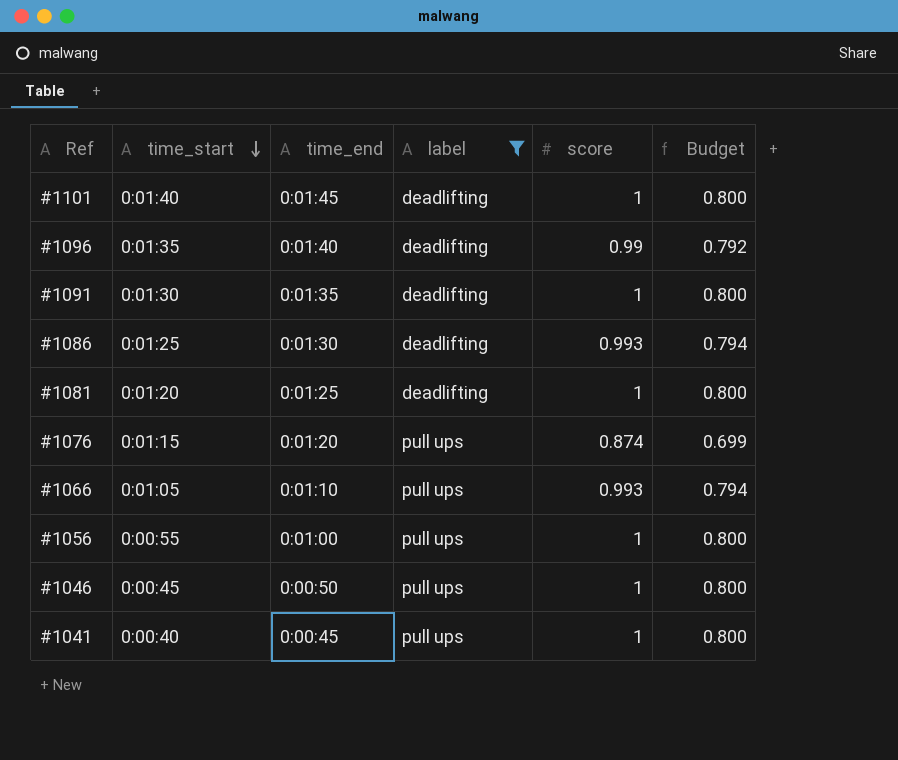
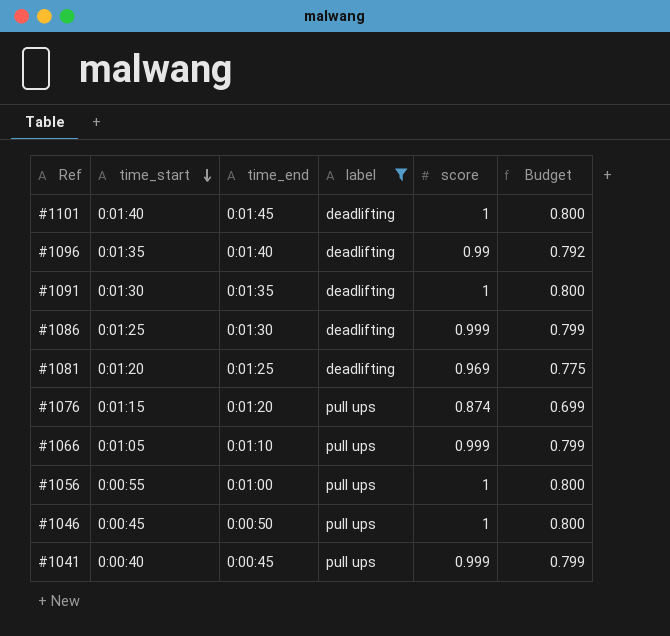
#1086 | score: 0.993 -> 0.999
#1086 | Budget: 0.794 -> 0.799
#1081 | score: 1 -> 0.969
#1081 | Budget: 0.800 -> 0.775
#1066 | score: 0.993 -> 0.999
#1066 | Budget: 0.794 -> 0.799
#1041 | score: 1 -> 0.999
#1041 | Budget: 0.800 -> 0.799

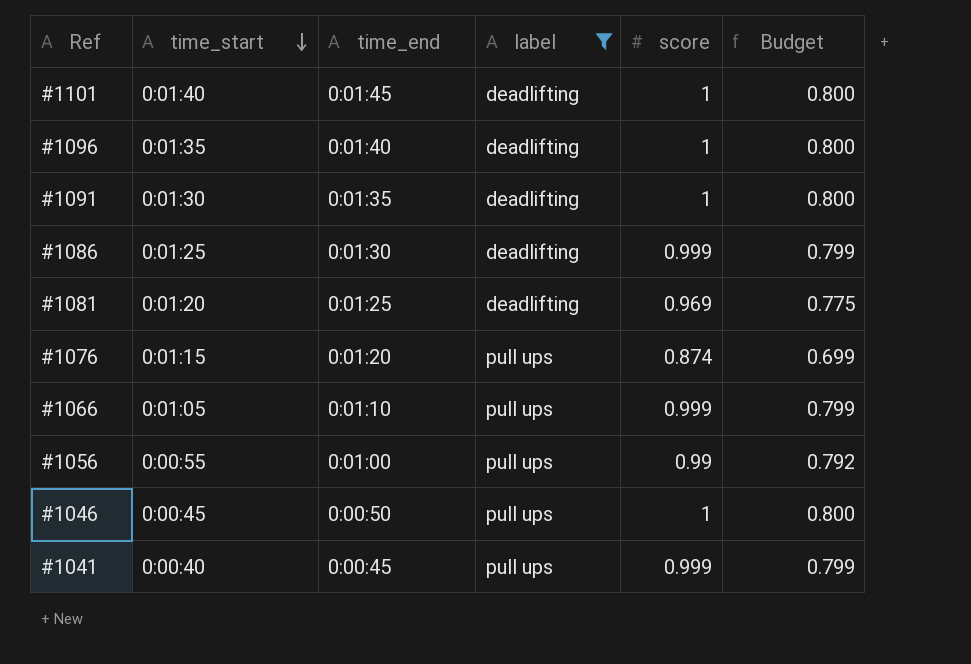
#1096 | score: 0.99 -> 1
#1096 | Budget: 0.792 -> 0.800
#1056 | score: 1 -> 0.99
#1056 | Budget: 0.800 -> 0.792

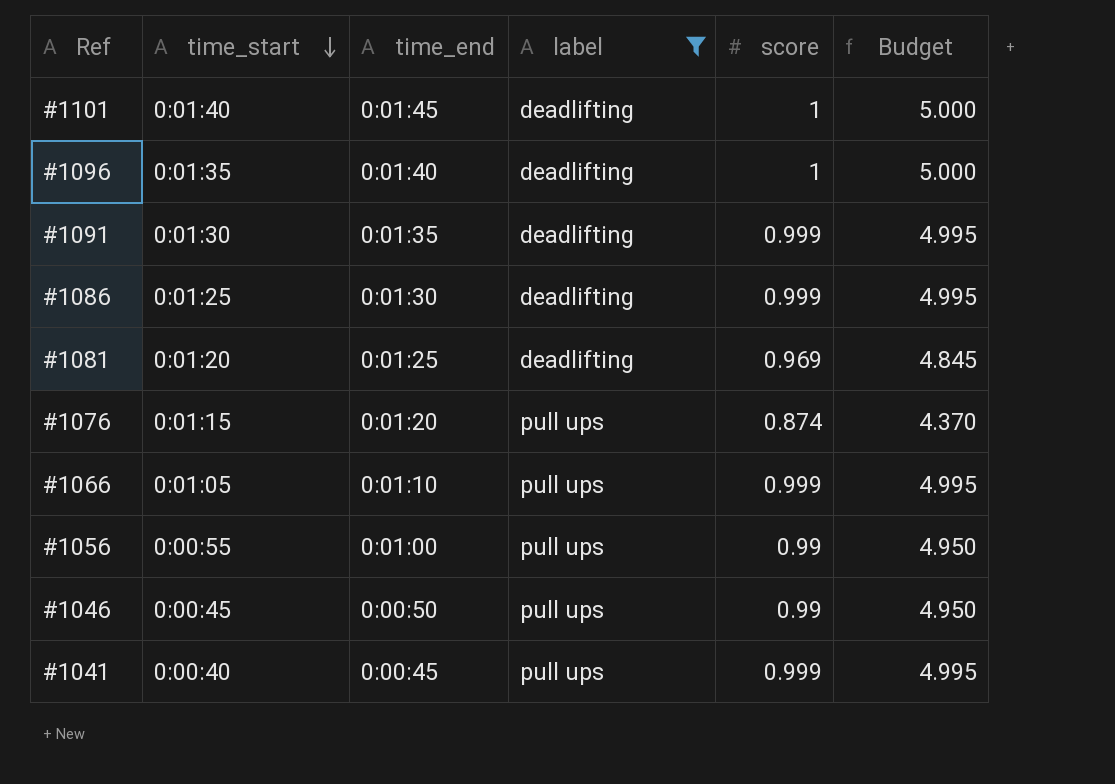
column Budget | formula: [score] * 0.8 -> [score] * 5
#1091 | score: 1 -> 0.999
#1046 | score: 1 -> 0.99

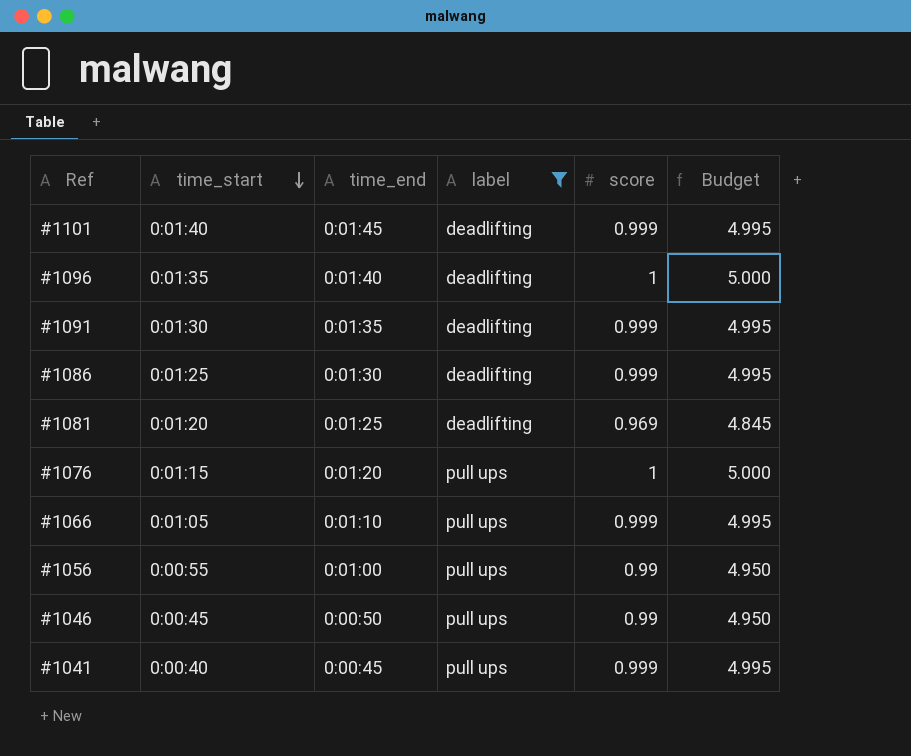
#1101 | score: 1 -> 0.999
#1101 | Budget: 5.000 -> 4.995
#1076 | score: 0.874 -> 1
#1076 | Budget: 4.370 -> 5.000

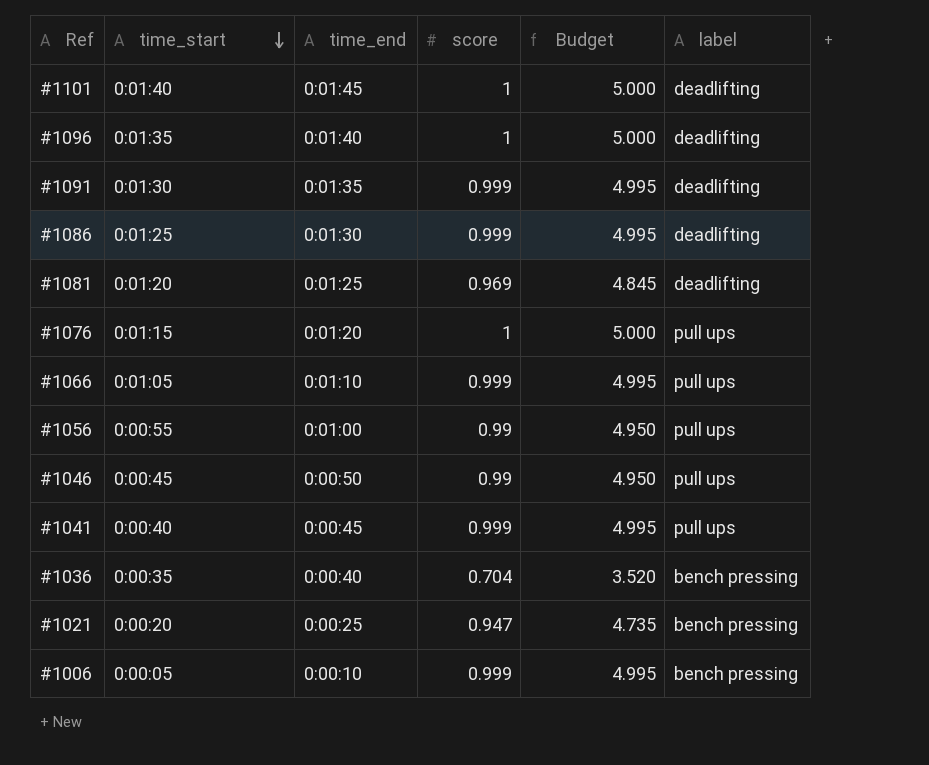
filter: label != bench pressing -> none
column label | position: 4 -> 6
#1101 | score: 0.999 -> 1
#1101 | Budget: 4.995 -> 5.000

